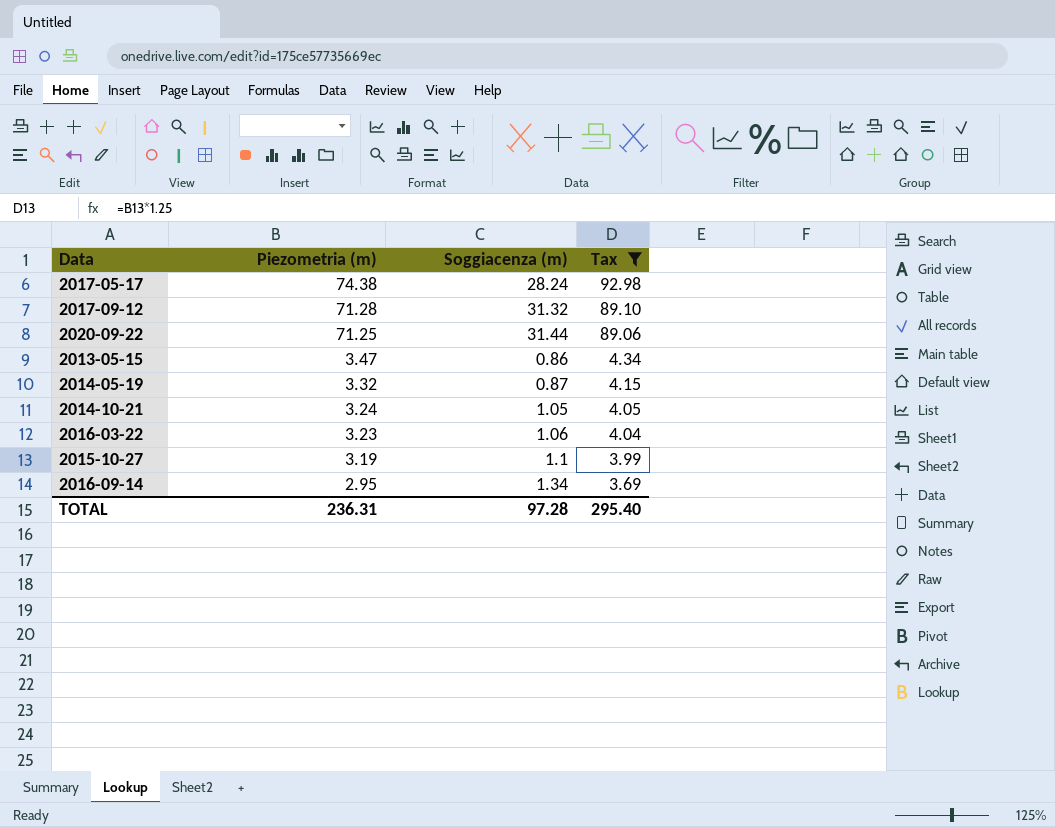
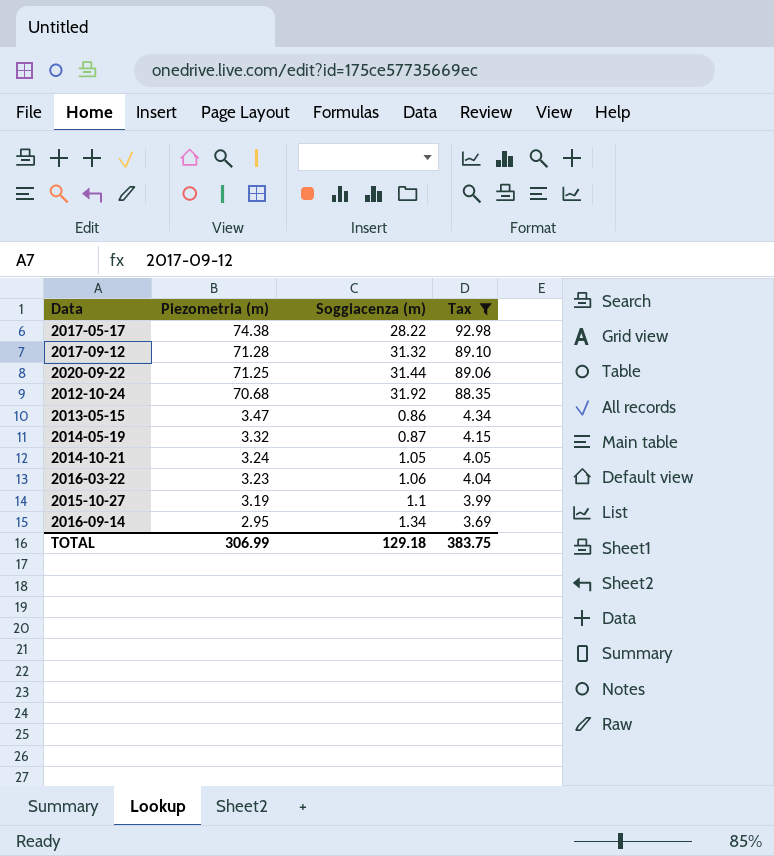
2017-05-17 | Soggiacenza (m): 28.24 -> 28.22
row 2012-10-24: none -> 70.68 | 31.92 | 88.35
TOTAL | Piezometria (m): 236.31 -> 306.99
TOTAL | Soggiacenza (m): 97.28 -> 129.18
TOTAL | Tax: 295.40 -> 383.75

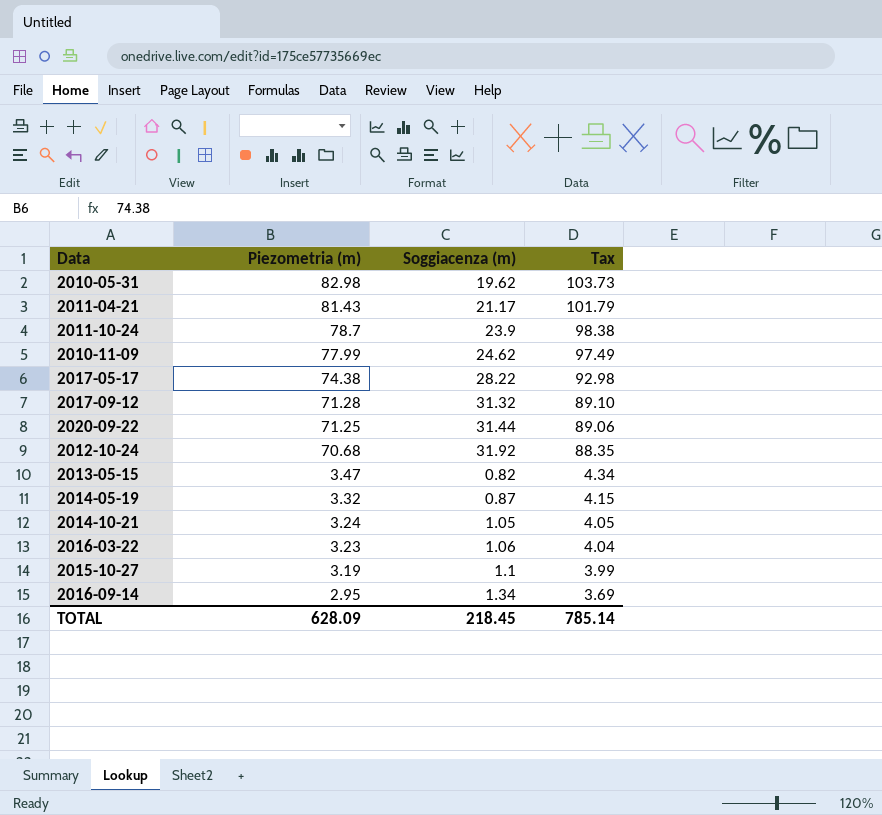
filter: Tax <= 92.98 -> none
2013-05-15 | Soggiacenza (m): 0.86 -> 0.82
TOTAL | Piezometria (m): 306.99 -> 628.09
TOTAL | Soggiacenza (m): 129.18 -> 218.45
TOTAL | Tax: 383.75 -> 785.14

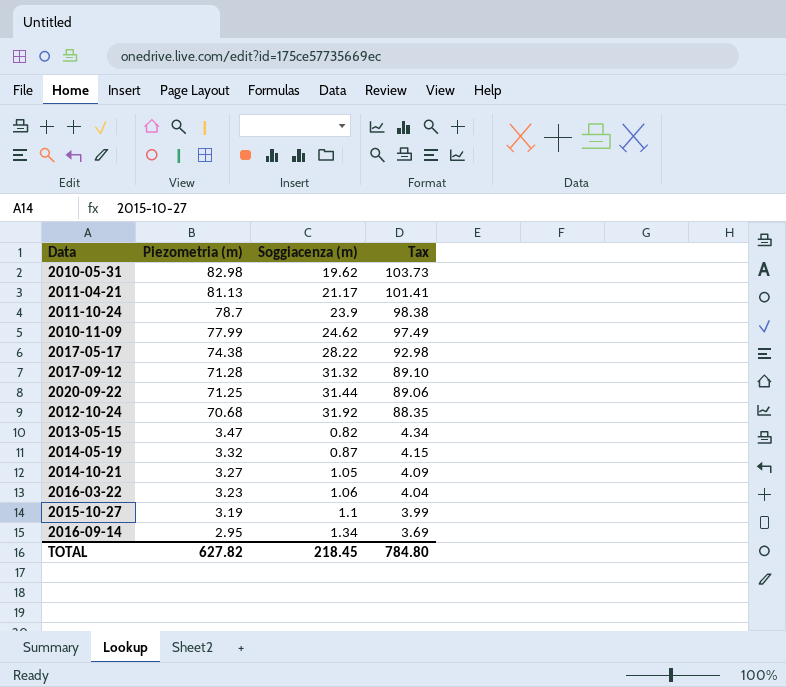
2011-04-21 | Piezometria (m): 81.43 -> 81.13
2011-04-21 | Tax: 101.79 -> 101.41
2014-10-21 | Piezometria (m): 3.24 -> 3.27
2014-10-21 | Tax: 4.05 -> 4.09
TOTAL | Piezometria (m): 628.09 -> 627.82
TOTAL | Tax: 785.14 -> 784.80

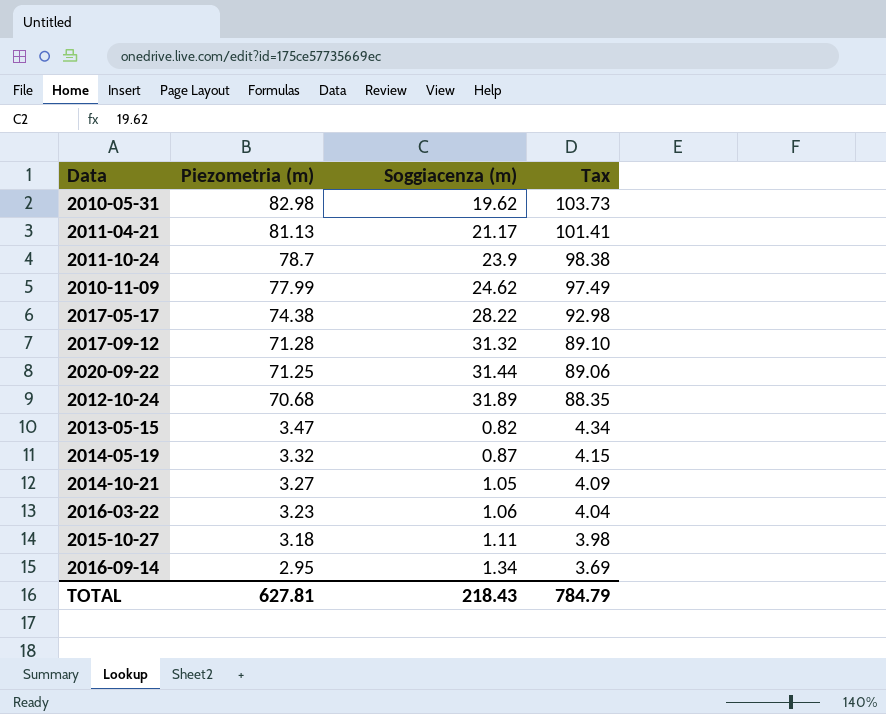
2012-10-24 | Soggiacenza (m): 31.92 -> 31.89
2015-10-27 | Piezometria (m): 3.19 -> 3.18
2015-10-27 | Soggiacenza (m): 1.1 -> 1.11
2015-10-27 | Tax: 3.99 -> 3.98
TOTAL | Piezometria (m): 627.82 -> 627.81
TOTAL | Soggiacenza (m): 218.45 -> 218.43
TOTAL | Tax: 784.80 -> 784.79

